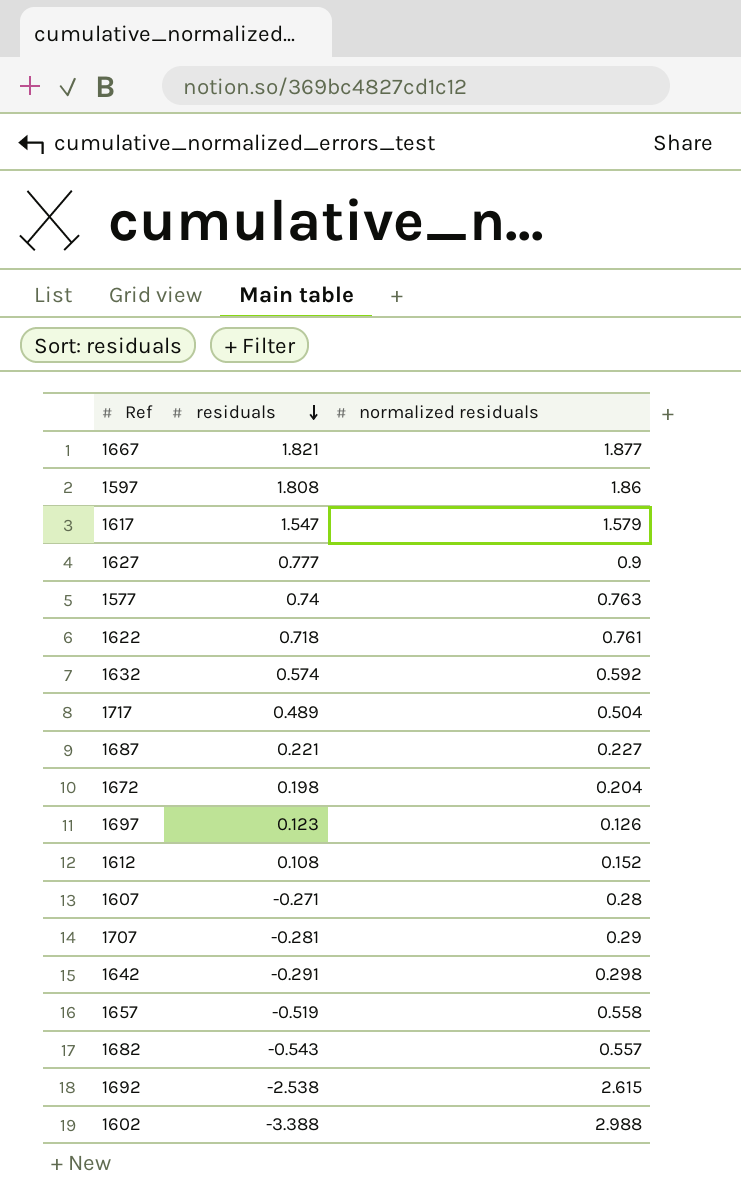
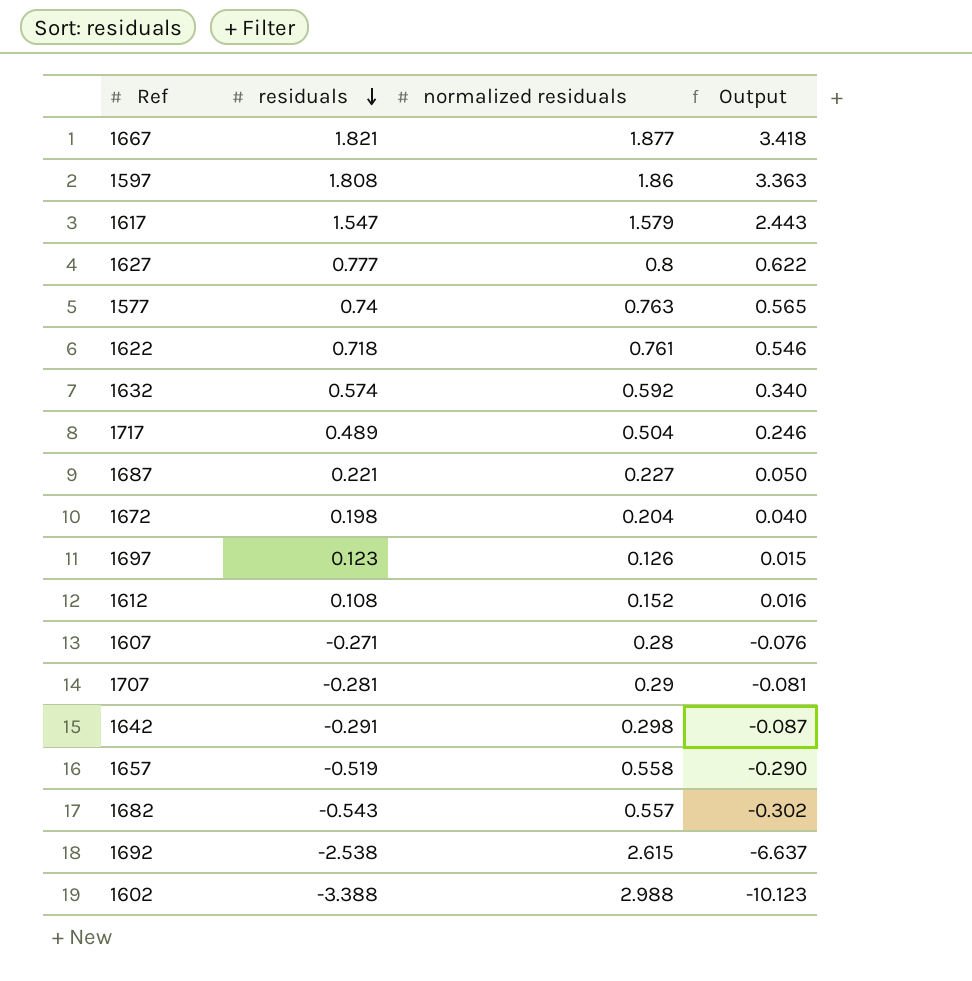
column Output | formula: none -> [residuals] * [normalized residuals]
1627 | normalized residuals: 0.9 -> 0.8

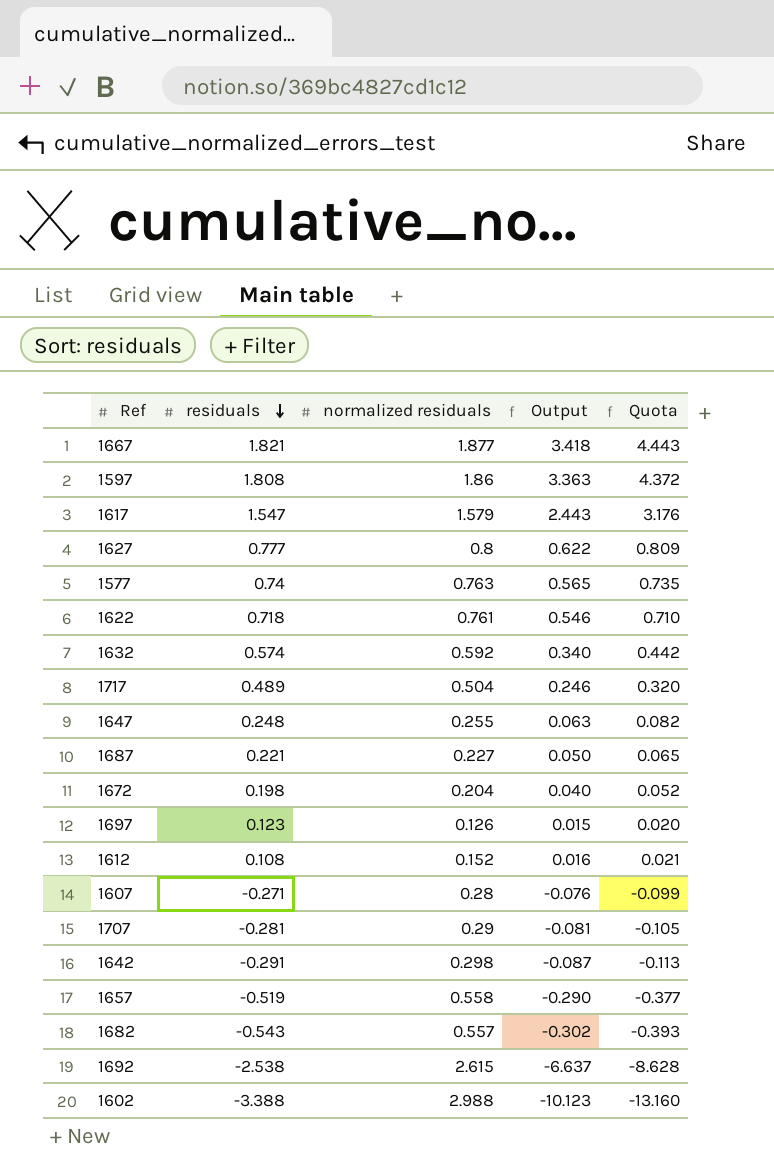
column Quota | formula: none -> [Output] * 1.3
row 1647: none -> 0.248 | 0.255 | 0.063 | 0.082

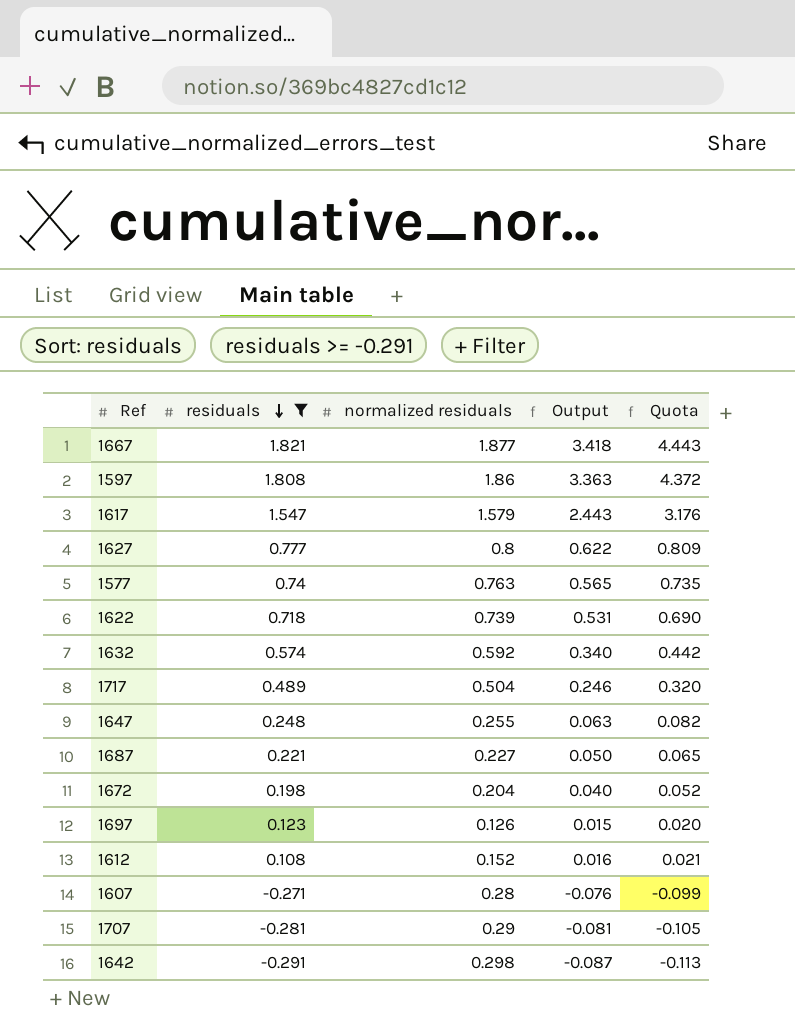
filter: none -> residuals >= -0.291
1622 | normalized residuals: 0.761 -> 0.739
1622 | Output: 0.546 -> 0.531
1622 | Quota: 0.710 -> 0.690

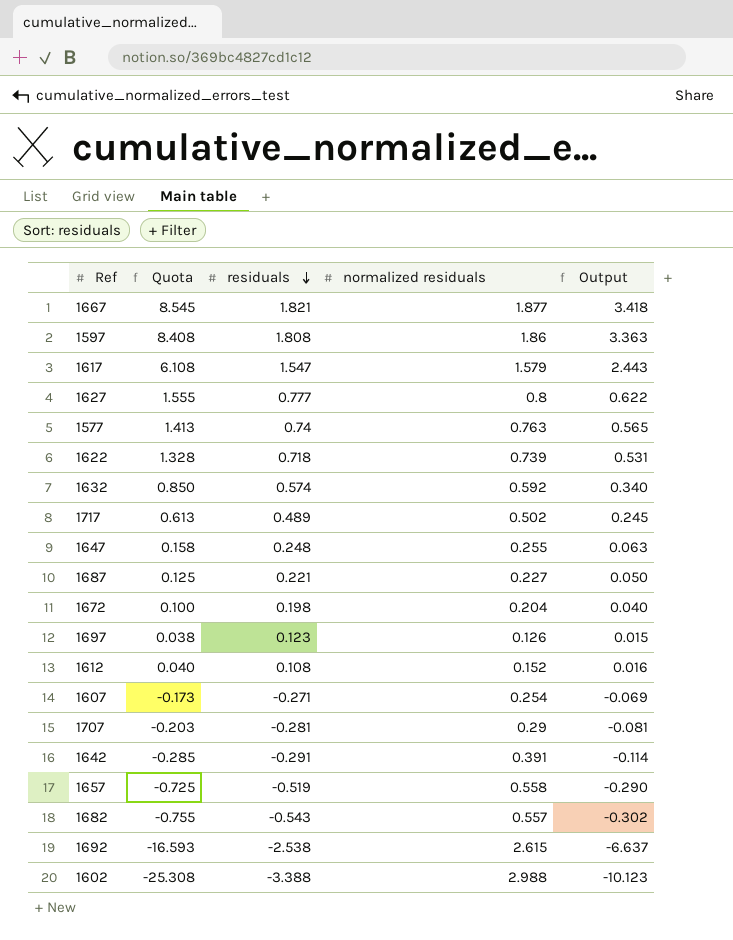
filter: residuals >= -0.291 -> none
column Quota | formula: [Output] * 1.3 -> [Output] * 2.5
column Quota | position: 5 -> 2
1717 | normalized residuals: 0.504 -> 0.502
1717 | Output: 0.246 -> 0.245
1607 | normalized residuals: 0.28 -> 0.254
1607 | Output: -0.076 -> -0.069
1642 | normalized residuals: 0.298 -> 0.391
1642 | Output: -0.087 -> -0.114

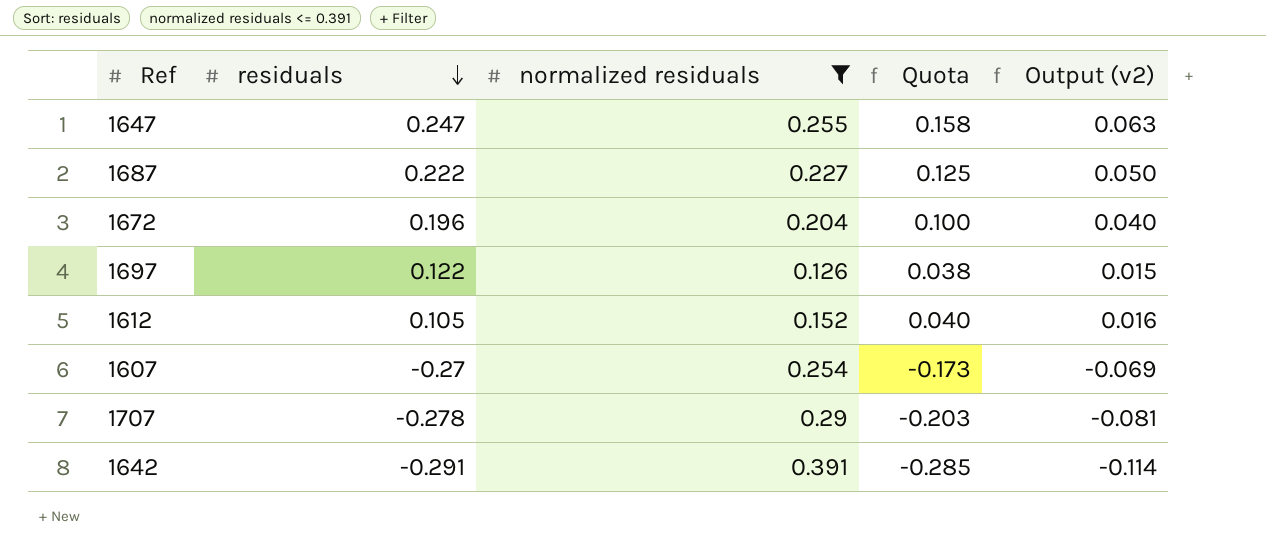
filter: none -> normalized residuals <= 0.391
column Quota | position: 2 -> 4
column name: Output -> Output (v2)
1647 | residuals: 0.248 -> 0.247
1687 | residuals: 0.221 -> 0.222
1672 | residuals: 0.198 -> 0.196
1697 | residuals: 0.123 -> 0.122
1612 | residuals: 0.108 -> 0.105
1607 | residuals: -0.271 -> -0.27
1707 | residuals: -0.281 -> -0.278

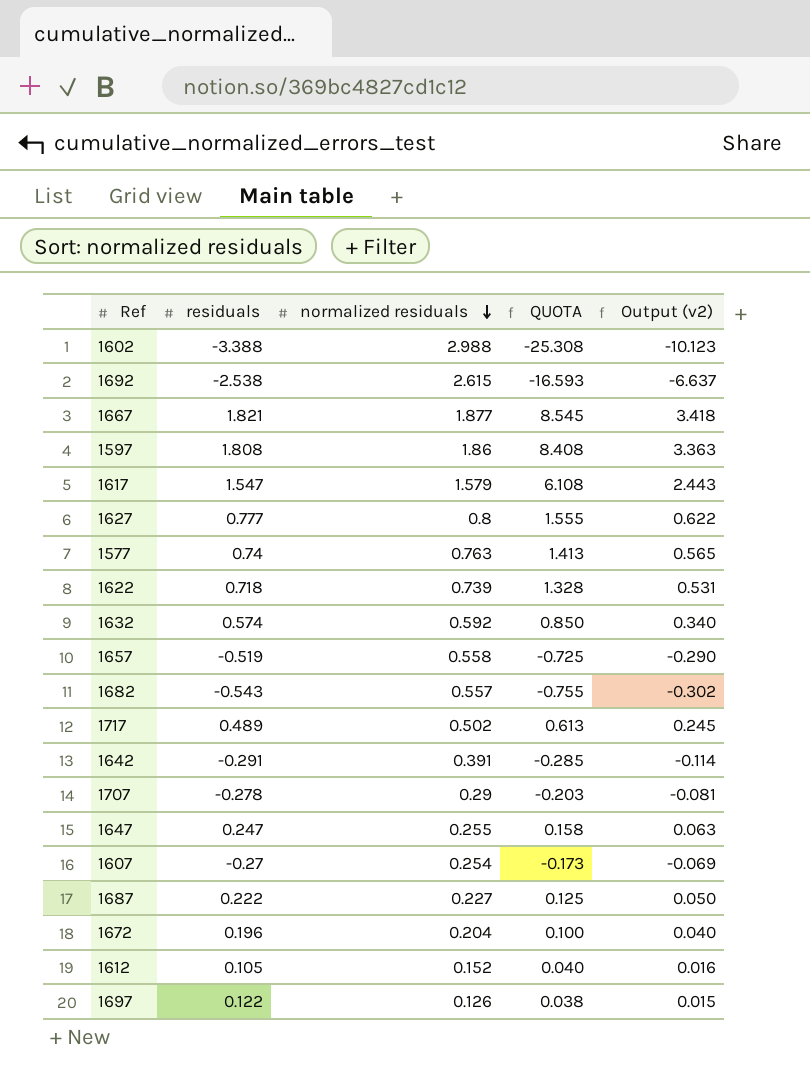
filter: normalized residuals <= 0.391 -> none
row order: residuals descending -> normalized residuals descending
column name: Quota -> QUOTA

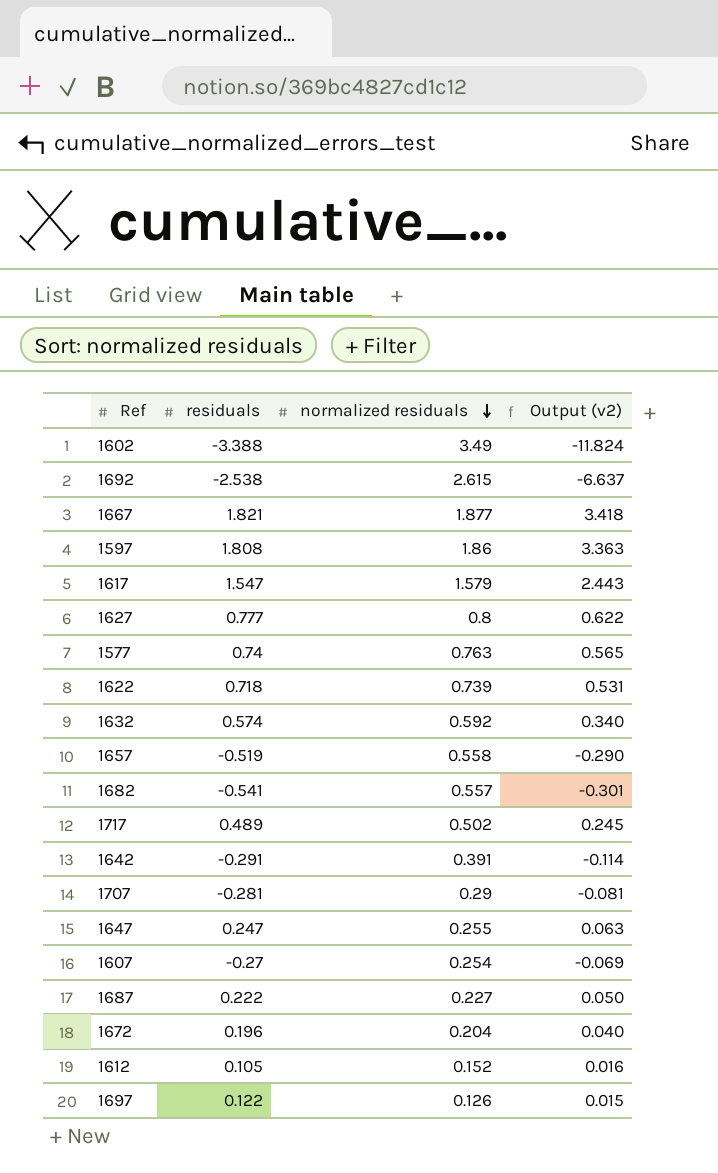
column QUOTA | formula: [Output (v2)] * 2.5 -> none
1602 | normalized residuals: 2.988 -> 3.49
1602 | Output (v2): -10.123 -> -11.824
1682 | residuals: -0.543 -> -0.541
1682 | Output (v2): -0.302 -> -0.301
1707 | residuals: -0.278 -> -0.281

